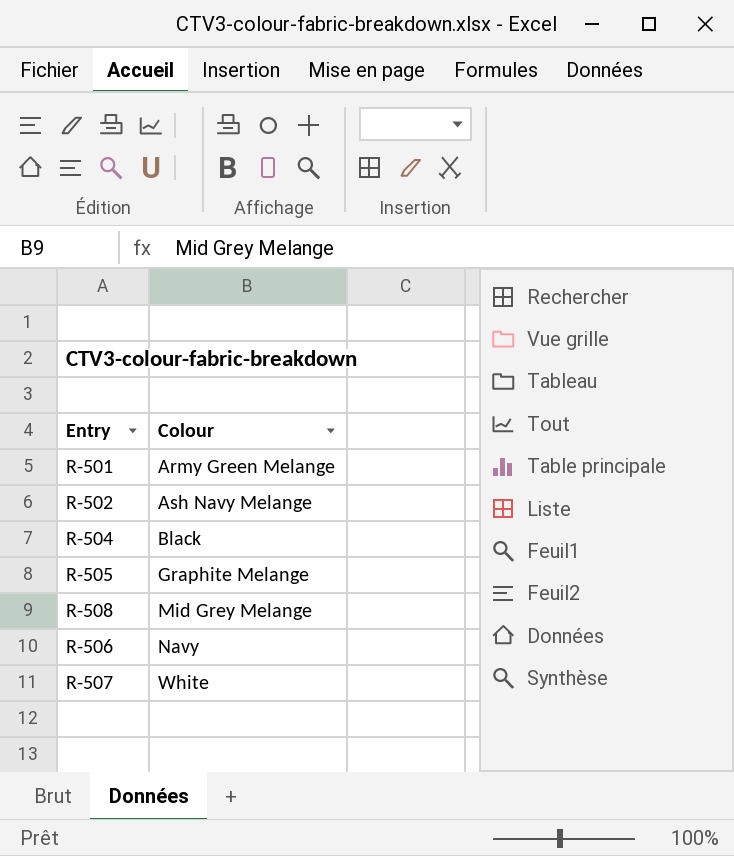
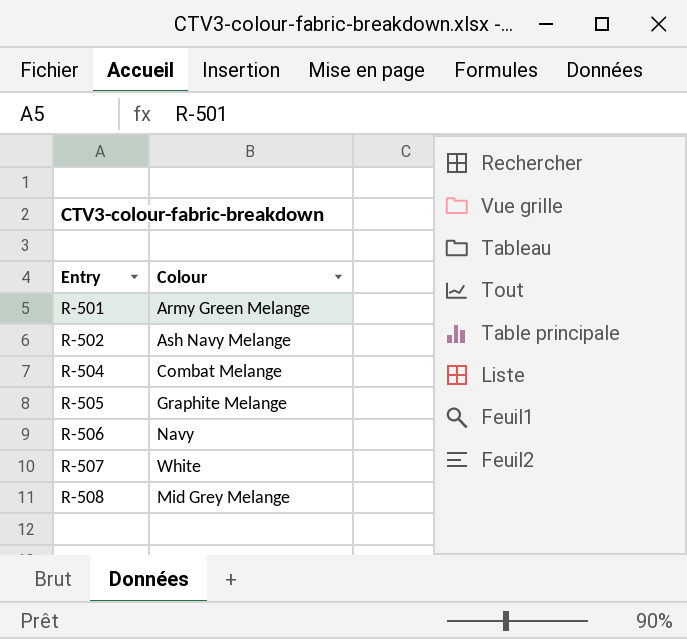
row order: Colour ascending -> Entry ascending
R-504 | Colour: Black -> Combat Melange

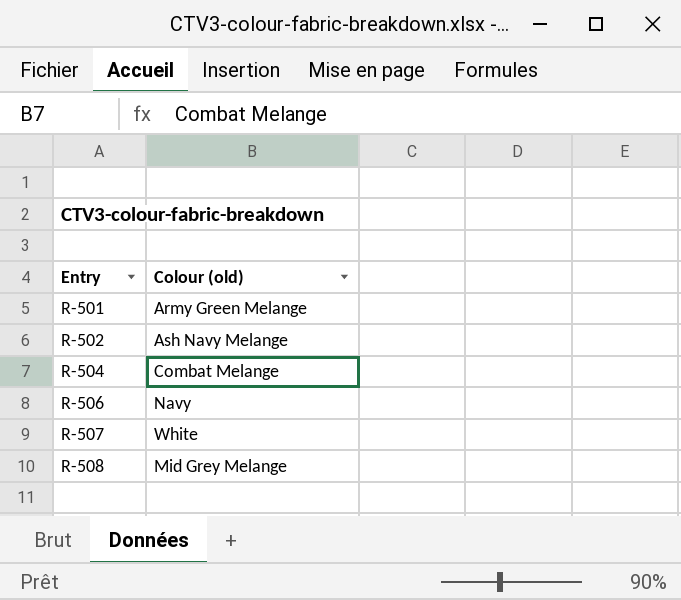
column name: Colour -> Colour (old)
row R-505: Graphite Melange -> none

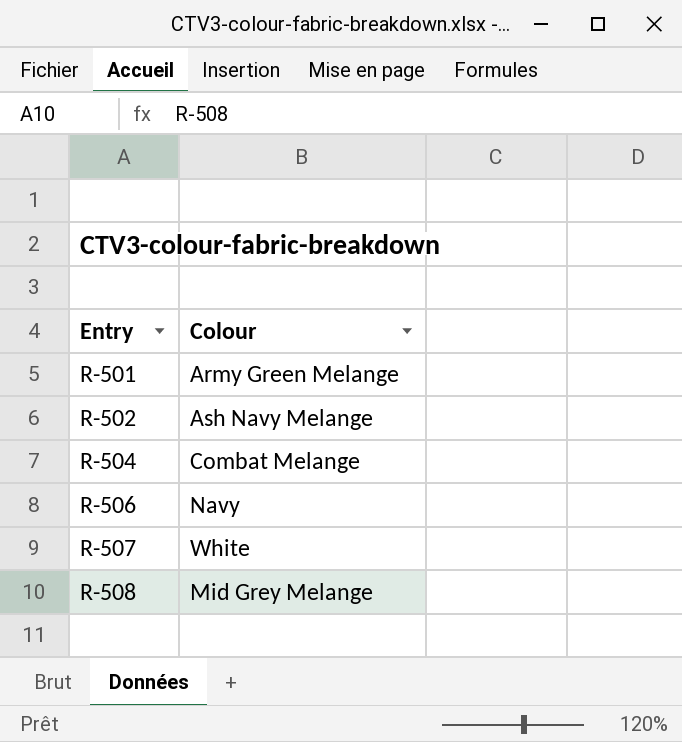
column name: Colour (old) -> Colour

